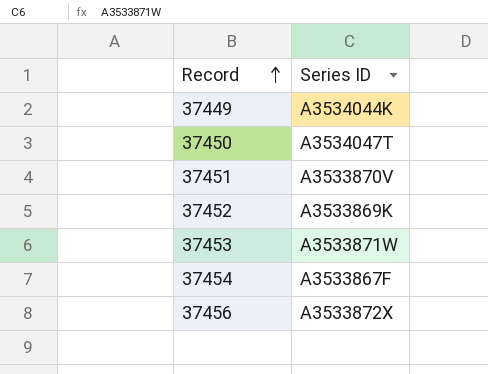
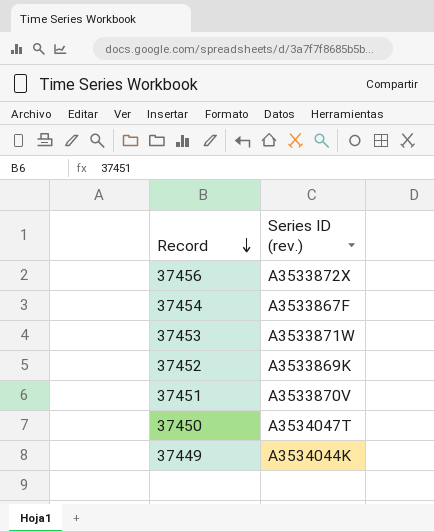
row order: Record ascending -> Record descending
column name: Series ID -> Series ID (rev.)

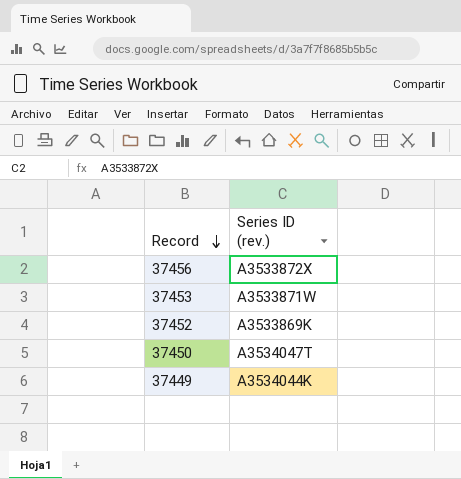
row 37454: A3533867F -> none
row 37451: A3533870V -> none

